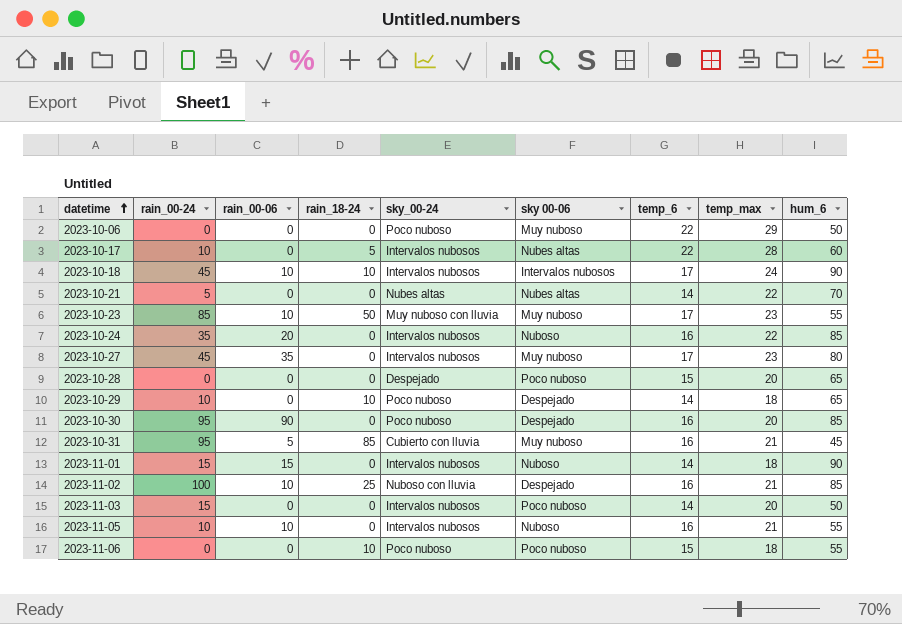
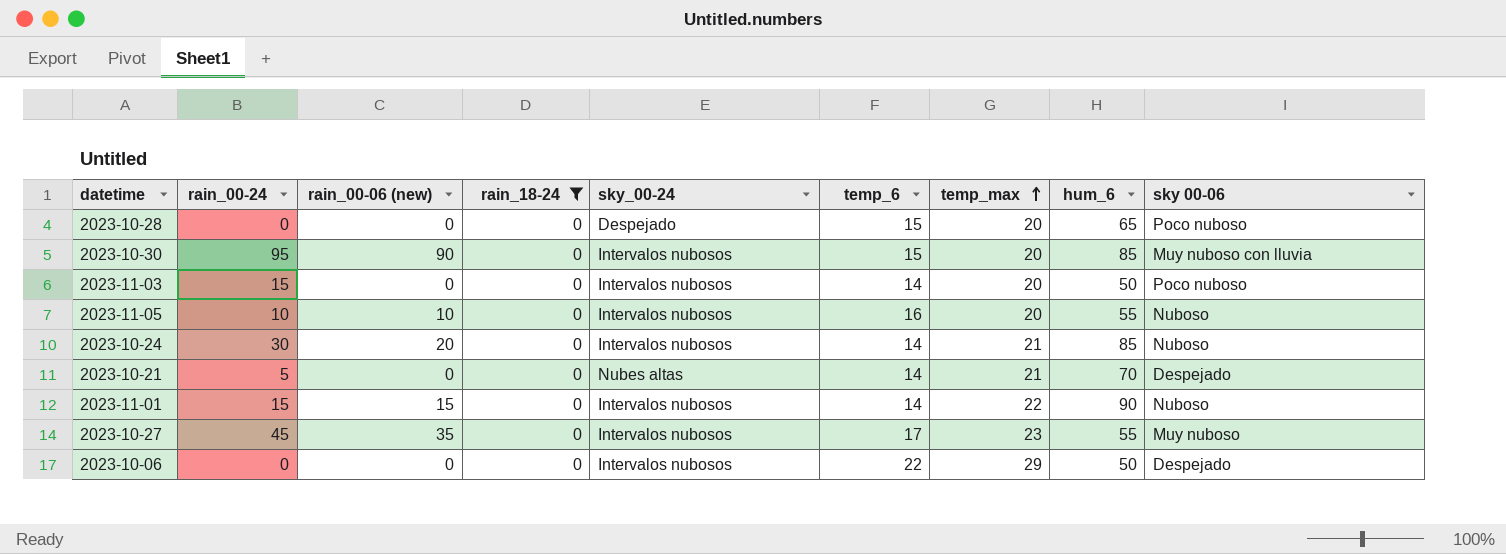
filter: none -> rain_18-24 = 0
row order: datetime ascending -> temp_max ascending
column name: rain_00-06 -> rain_00-06 (new)
column sky 00-06 | position: 6 -> 9
2023-10-30 | sky_00-24: Poco nuboso -> Intervalos nubosos
2023-10-30 | temp_6: 16 -> 15
2023-10-30 | sky 00-06: Despejado -> Muy nuboso con lluvia
2023-11-05 | temp_max: 21 -> 20
2023-10-24 | rain_00-24: 35 -> 30
2023-10-24 | temp_6: 16 -> 14
2023-10-24 | temp_max: 22 -> 21
2023-10-21 | temp_max: 22 -> 21
2023-10-21 | sky 00-06: Nubes altas -> Despejado
2023-11-01 | temp_max: 18 -> 22
2023-10-27 | hum_6: 80 -> 55
2023-10-06 | sky_00-24: Poco nuboso -> Intervalos nubosos
2023-10-06 | sky 00-06: Muy nuboso -> Despejado

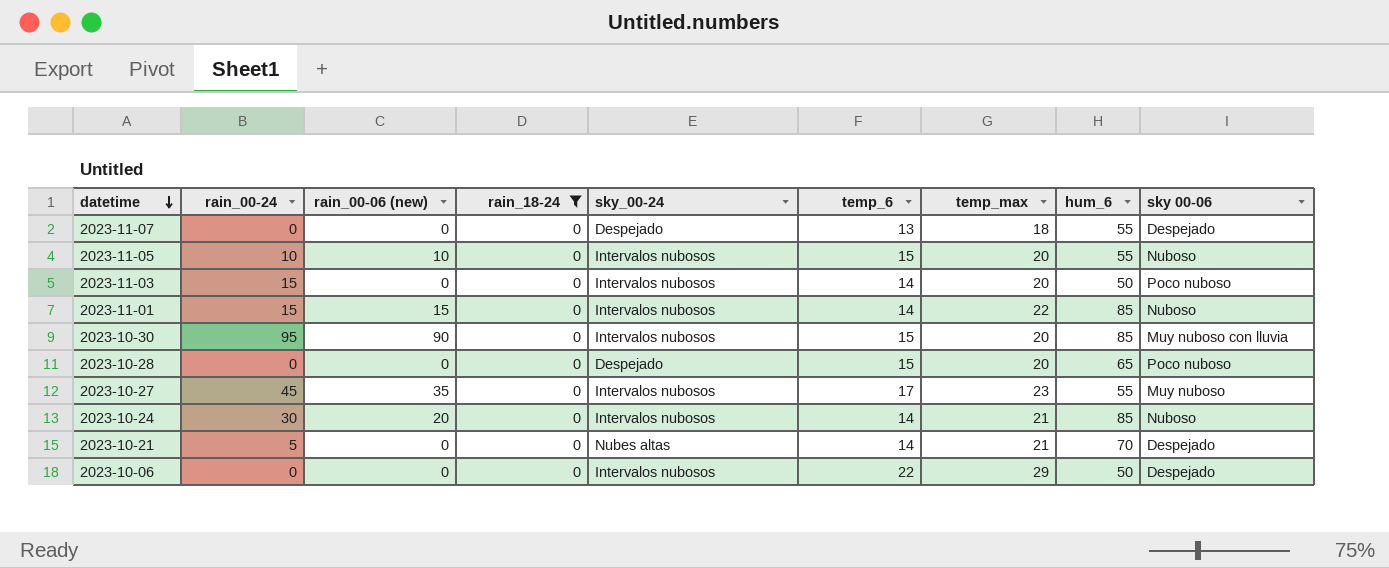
row order: temp_max ascending -> datetime descending
row 2023-11-07: none -> 0 | 0 | 0 | Despejado | 13 | 18 | 55 | Despejado
2023-11-05 | temp_6: 16 -> 15
2023-11-01 | hum_6: 90 -> 85

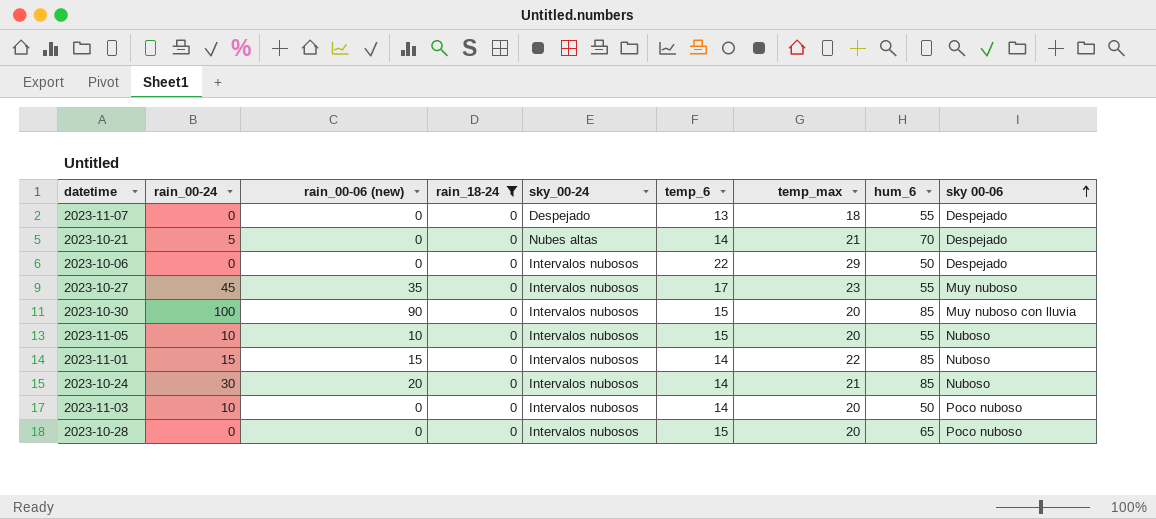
row order: datetime descending -> sky 00-06 ascending
2023-10-30 | rain_00-24: 95 -> 100
2023-11-03 | rain_00-24: 15 -> 10
2023-10-28 | sky_00-24: Despejado -> Intervalos nubosos

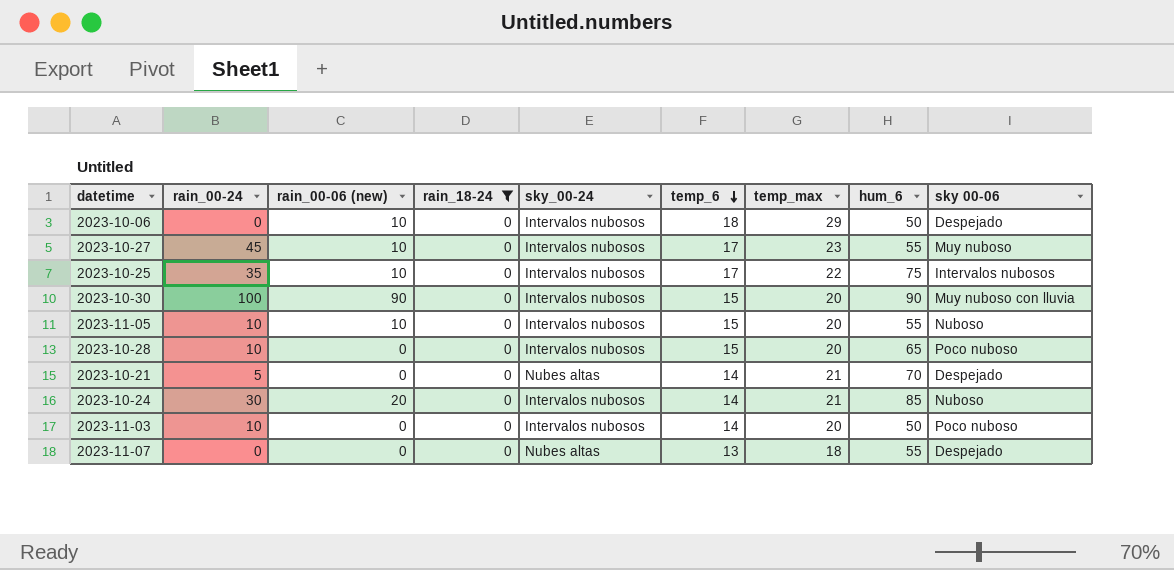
row order: sky 00-06 ascending -> temp_6 descending
row 2023-11-01: 15 | 15 | 0 | Intervalos nubosos | 14 | 22 | 85 | Nuboso -> none
2023-10-06 | rain_00-06 (new): 0 -> 10
2023-10-06 | temp_6: 22 -> 18
2023-10-27 | rain_00-06 (new): 35 -> 10
row 2023-10-25: none -> 35 | 10 | 0 | Intervalos nubosos | 17 | 22 | 75 | Intervalos nubosos
2023-10-30 | hum_6: 85 -> 90
2023-10-28 | rain_00-24: 0 -> 10
2023-11-07 | sky_00-24: Despejado -> Nubes altas

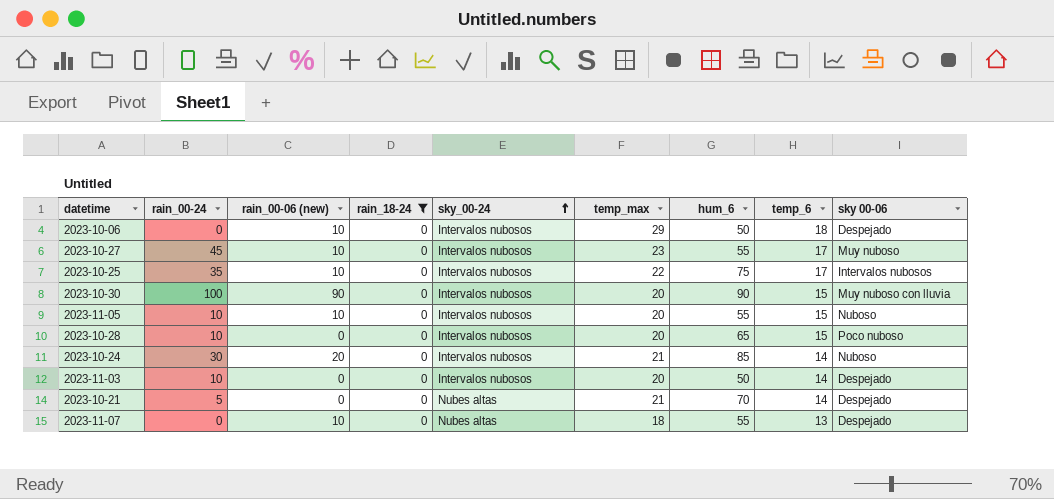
row order: temp_6 descending -> sky_00-24 ascending
column temp_6 | position: 6 -> 8
2023-11-03 | sky 00-06: Poco nuboso -> Despejado
2023-11-07 | rain_00-06 (new): 0 -> 10

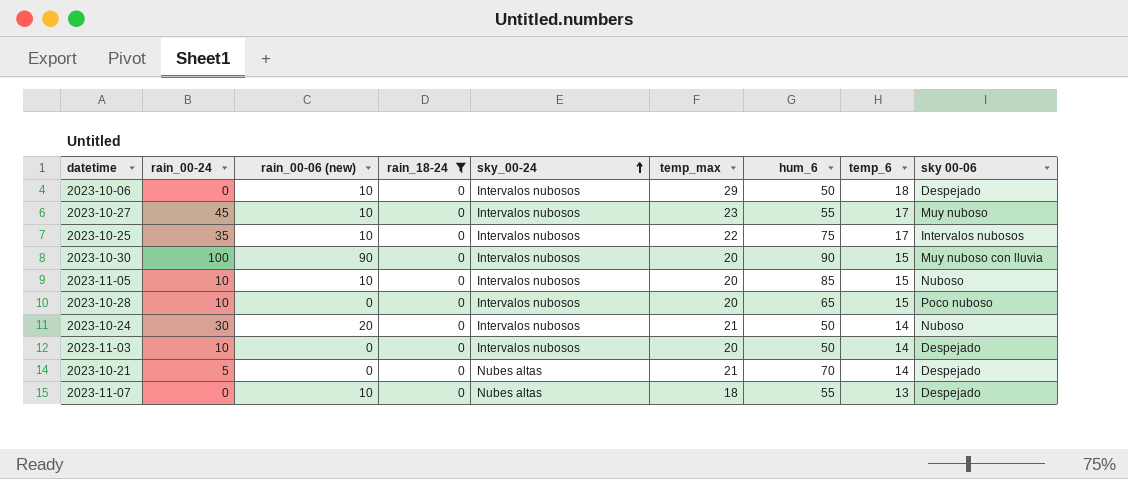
2023-11-05 | hum_6: 55 -> 85
2023-10-24 | hum_6: 85 -> 50

